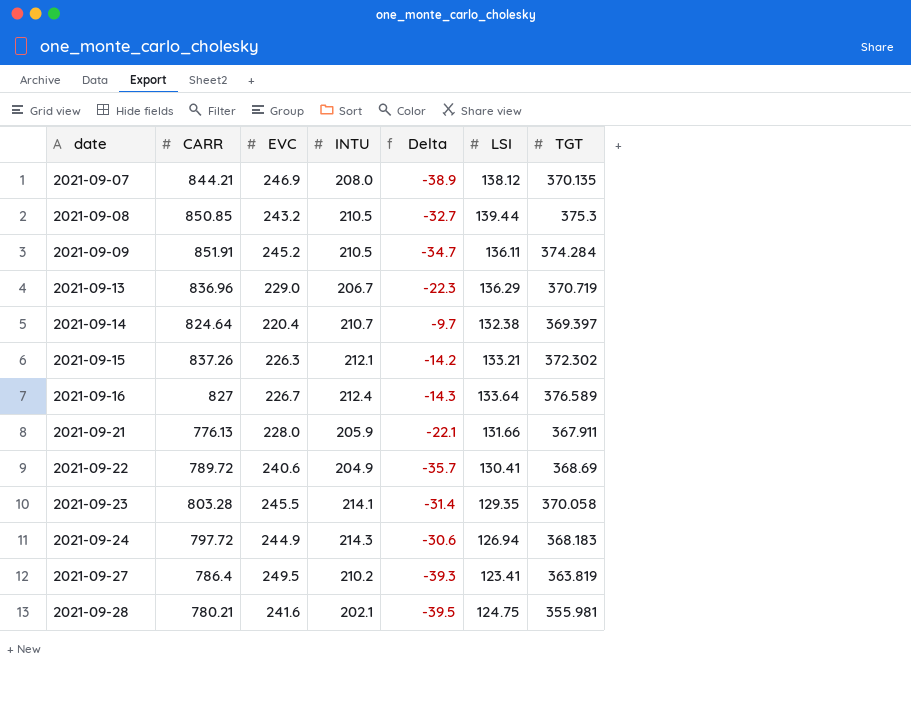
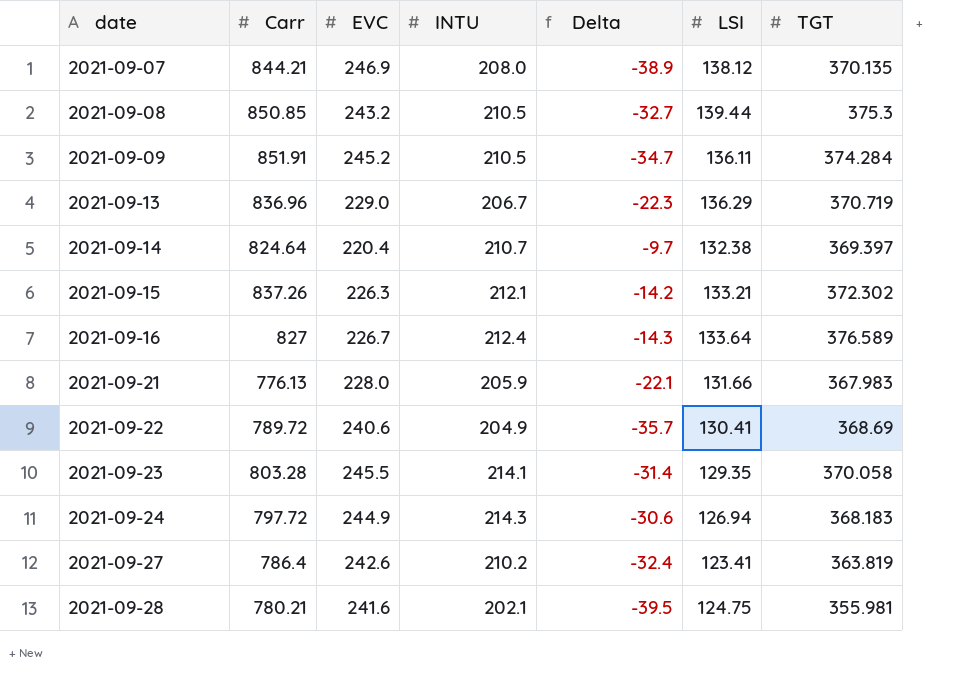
column name: CARR -> Carr
2021-09-21 | TGT: 367.911 -> 367.983
2021-09-27 | EVC: 249.5 -> 242.6
2021-09-27 | Delta: -39.3 -> -32.4

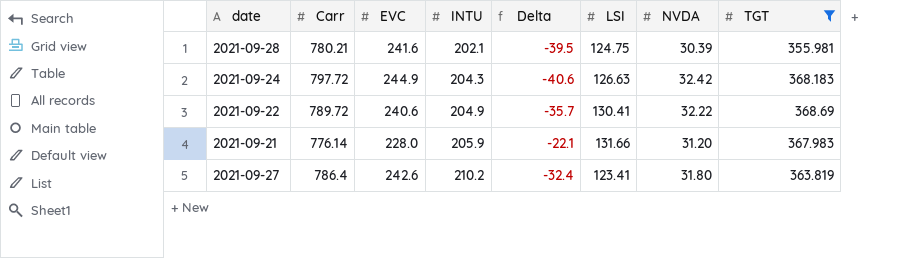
filter: none -> TGT <= 368.69
row order: date ascending -> INTU ascending
column NVDA | position: none -> 7
2021-09-24 | INTU: 214.3 -> 204.3
2021-09-24 | Delta: -30.6 -> -40.6
2021-09-24 | LSI: 126.94 -> 126.63
2021-09-21 | Carr: 776.13 -> 776.14

